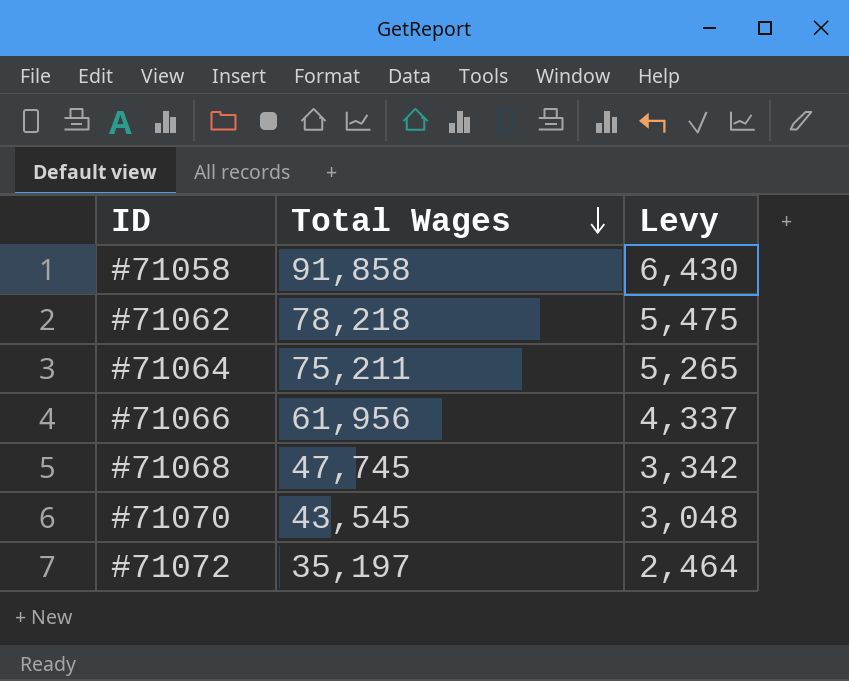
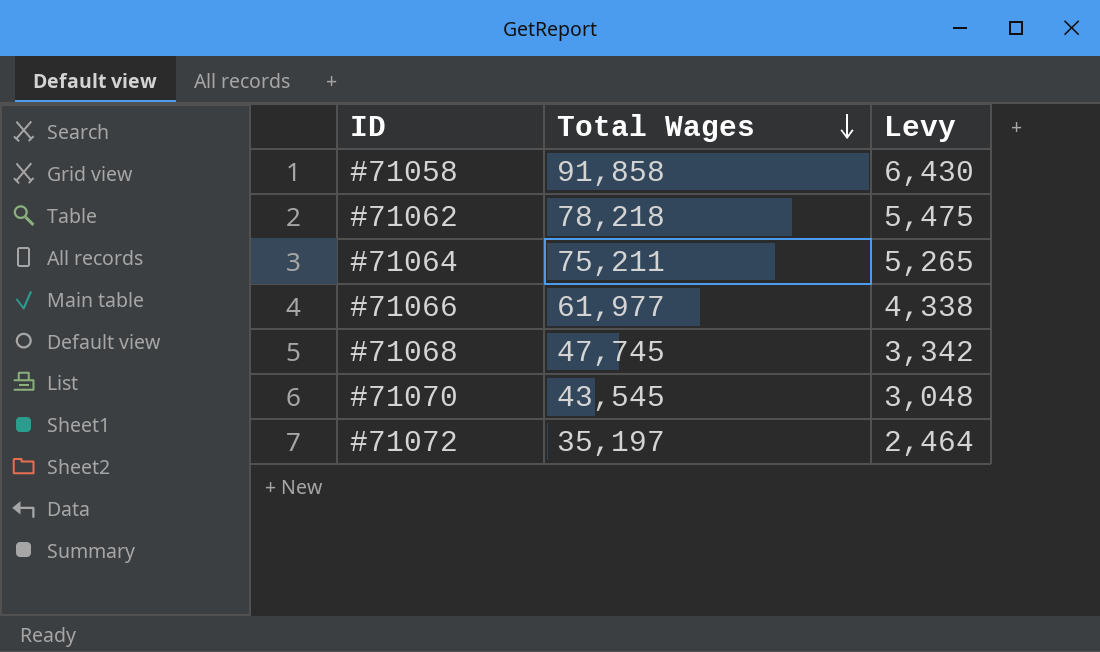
#71066 | Total Wages: 61,956 -> 61,977
#71066 | Levy: 4,337 -> 4,338

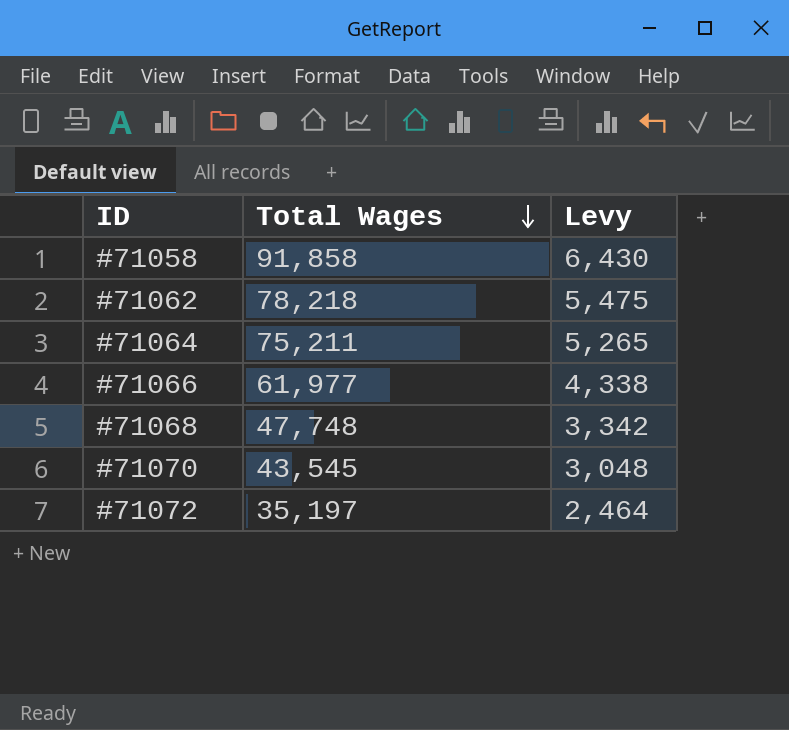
#71068 | Total Wages: 47,745 -> 47,748

